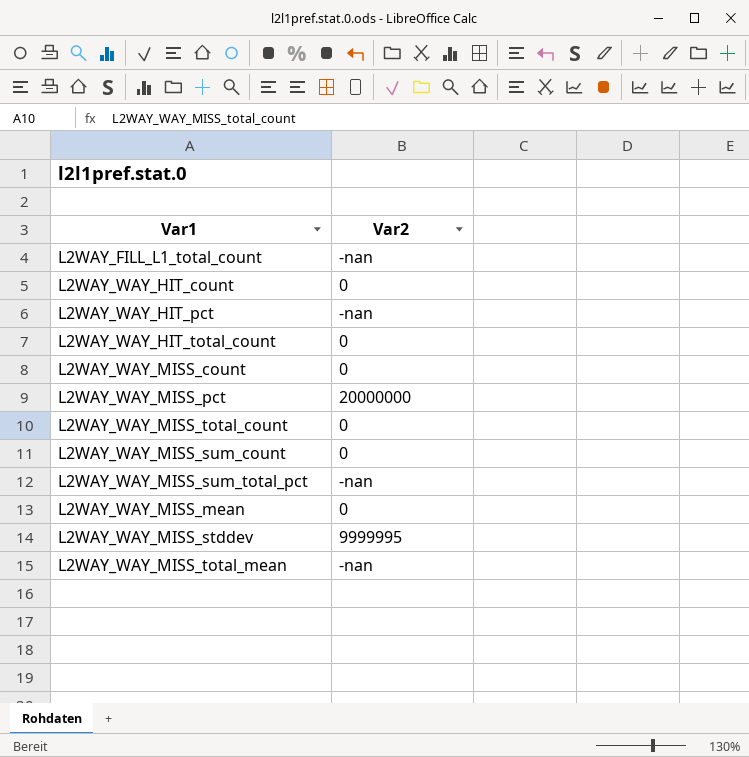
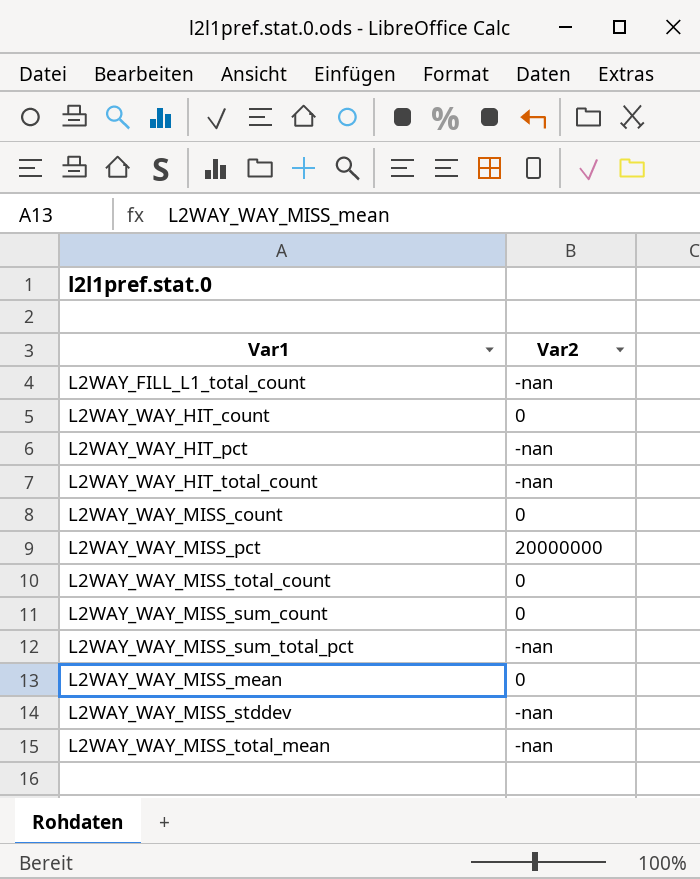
L2WAY_WAY_HIT_total_count | Var2: 0 -> -nan
L2WAY_WAY_MISS_stddev | Var2: 9999995 -> -nan

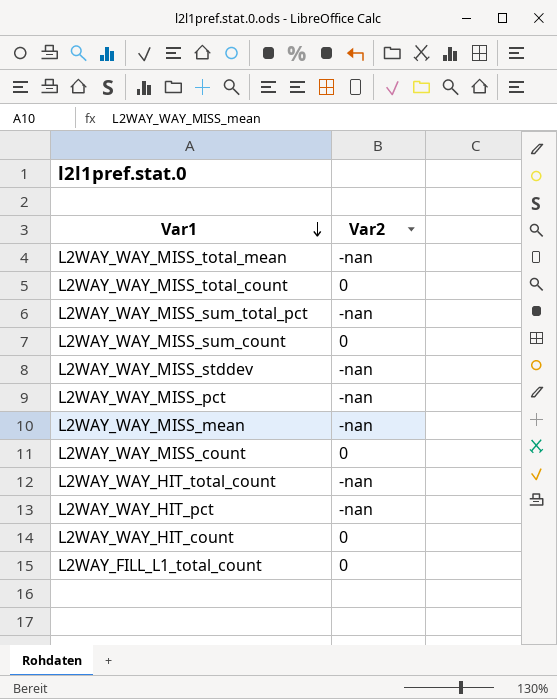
row order: none -> Var1 descending
L2WAY_WAY_MISS_pct | Var2: 20000000 -> -nan
L2WAY_WAY_MISS_mean | Var2: 0 -> -nan
L2WAY_FILL_L1_total_count | Var2: -nan -> 0

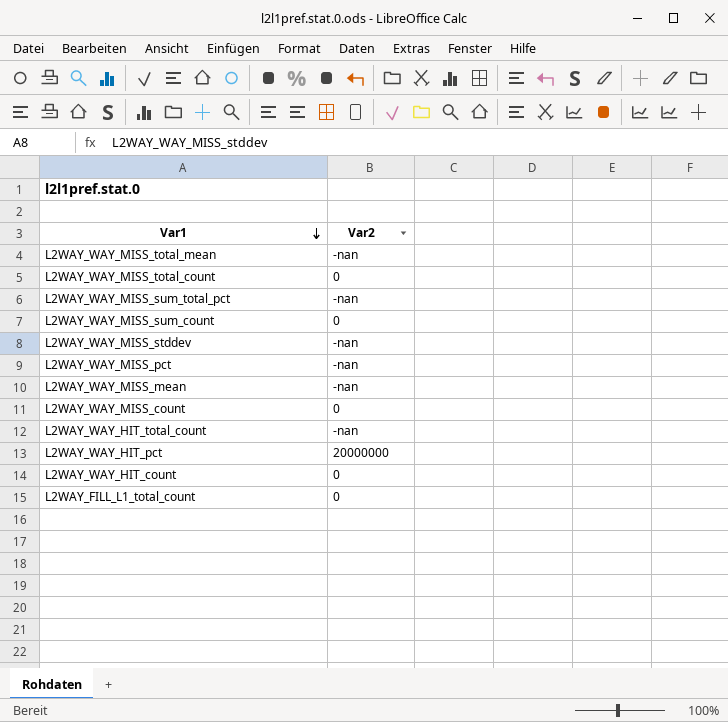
L2WAY_WAY_HIT_pct | Var2: -nan -> 20000000

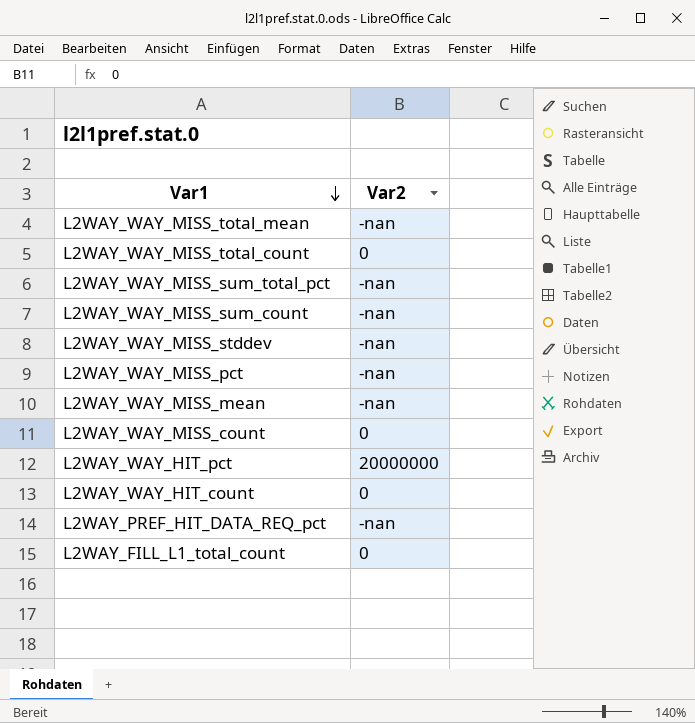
row L2WAY_WAY_HIT_total_count: -nan -> none
L2WAY_WAY_MISS_sum_count | Var2: 0 -> -nan
row L2WAY_PREF_HIT_DATA_REQ_pct: none -> -nan

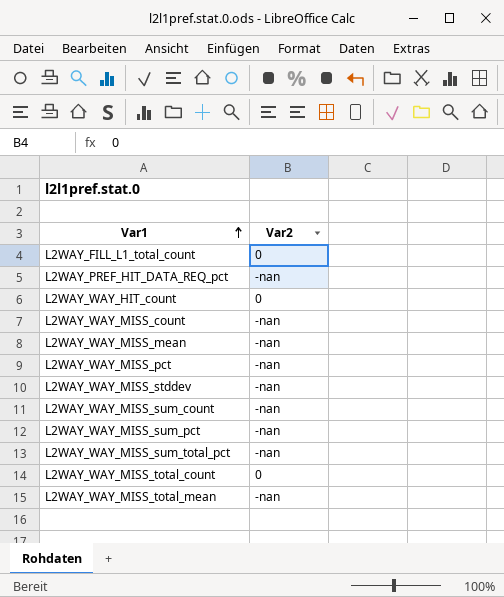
row order: Var1 descending -> Var1 ascending
row L2WAY_WAY_HIT_pct: 20000000 -> none
L2WAY_WAY_MISS_count | Var2: 0 -> -nan
row L2WAY_WAY_MISS_sum_pct: none -> -nan

